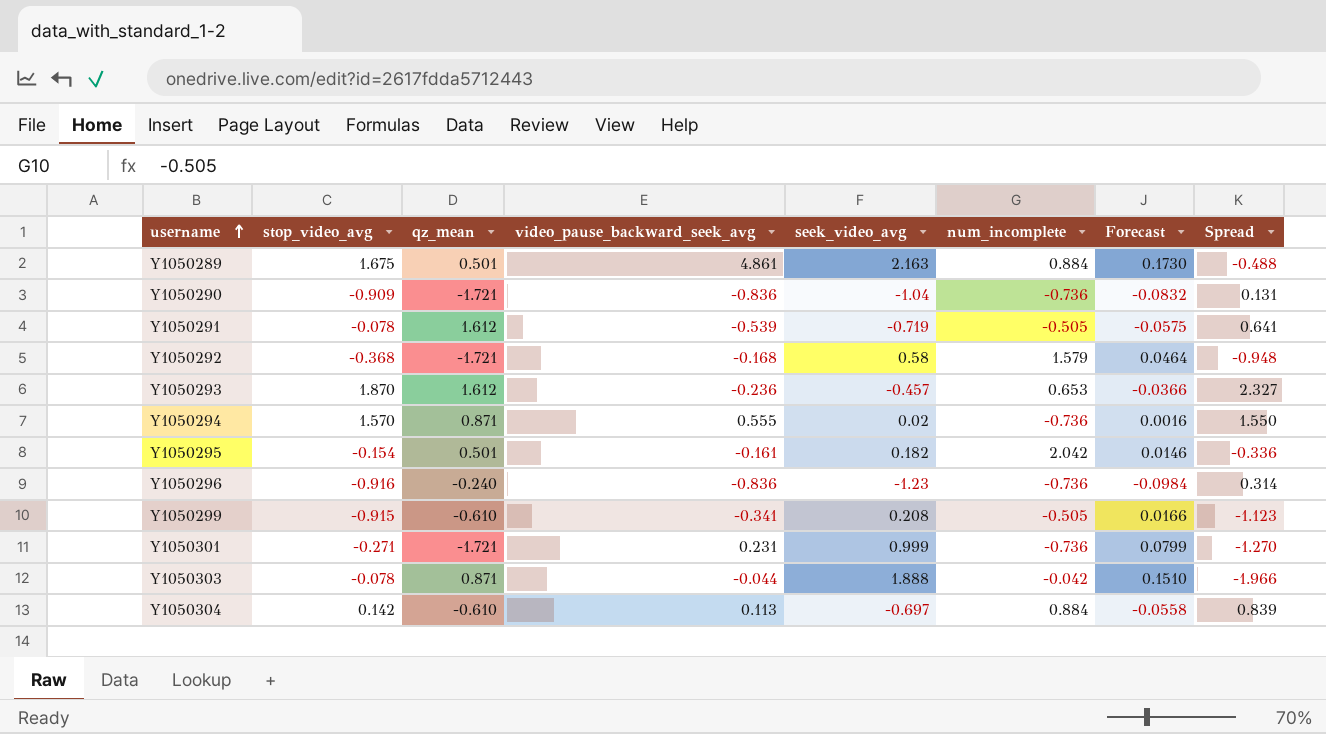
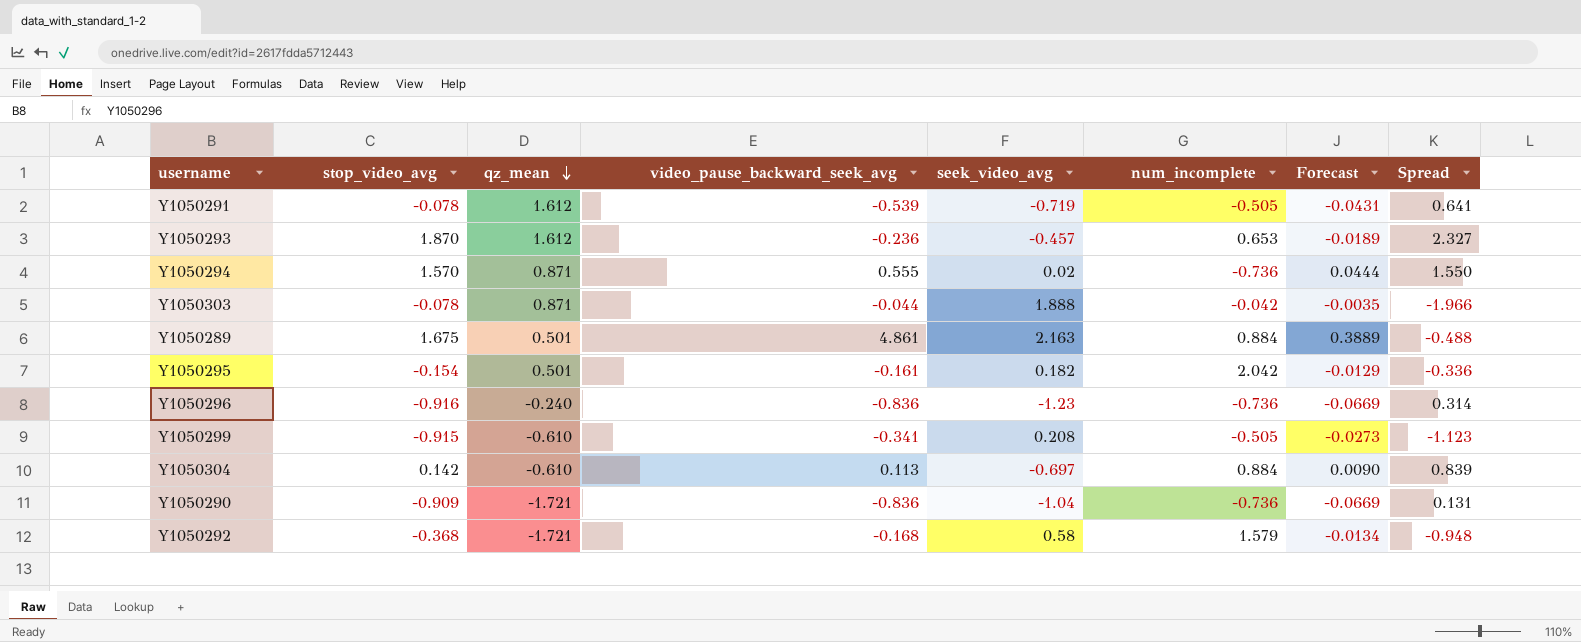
row order: username ascending -> qz_mean descending
column Forecast | formula: [seek_video_avg] * 0.08 -> [video_pause_backward_seek_avg] * 0.08
row Y1050301: -0.271 | -1.721 | 0.231 | 0.999 | -0.736 | 0.0799 | -1.270 -> none

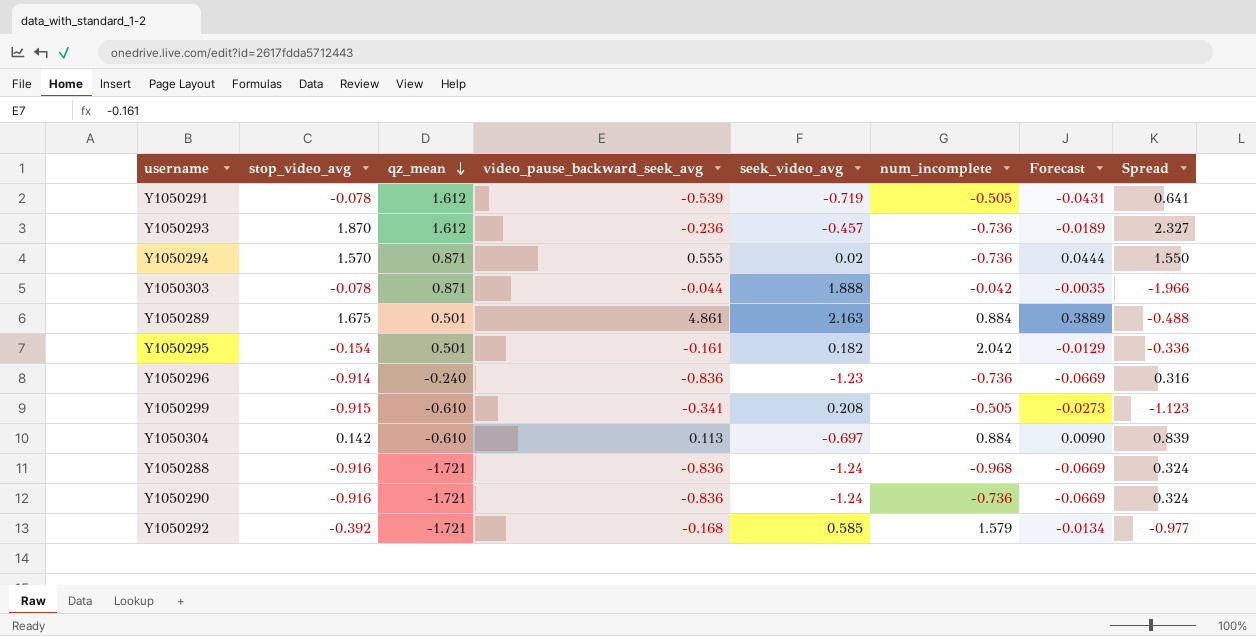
Y1050293 | num_incomplete: 0.653 -> -0.736
Y1050296 | stop_video_avg: -0.916 -> -0.914
Y1050296 | Spread: 0.314 -> 0.316
row Y1050288: none -> -0.916 | -1.721 | -0.836 | -1.24 | -0.968 | -0.0669 | 0.324
Y1050290 | stop_video_avg: -0.909 -> -0.916
Y1050290 | seek_video_avg: -1.04 -> -1.24
Y1050290 | Spread: 0.131 -> 0.324
Y1050292 | stop_video_avg: -0.368 -> -0.392
Y1050292 | seek_video_avg: 0.58 -> 0.585
Y1050292 | Spread: -0.948 -> -0.977

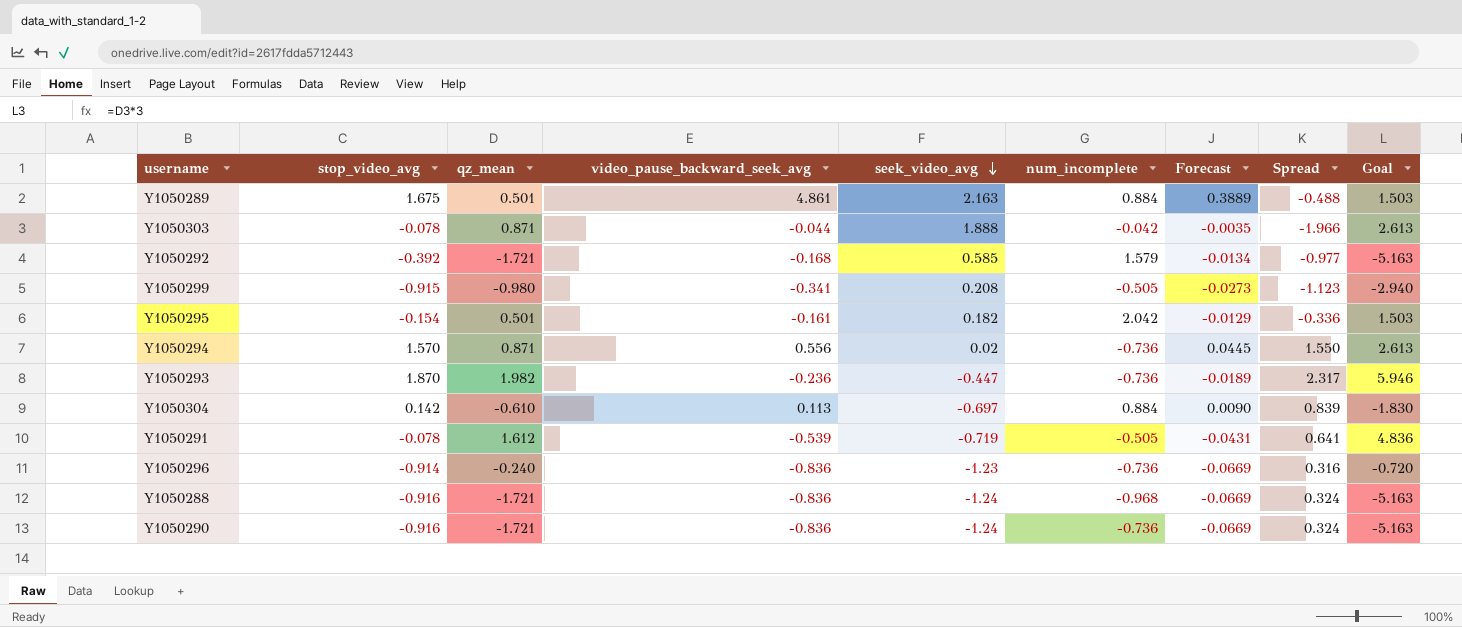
row order: qz_mean descending -> seek_video_avg descending
column Goal | formula: none -> [qz_mean] * 3
Y1050299 | qz_mean: -0.610 -> -0.980
Y1050294 | video_pause_backward_seek_avg: 0.555 -> 0.556
Y1050294 | Forecast: 0.0444 -> 0.0445
Y1050293 | qz_mean: 1.612 -> 1.982
Y1050293 | seek_video_avg: -0.457 -> -0.447
Y1050293 | Spread: 2.327 -> 2.317

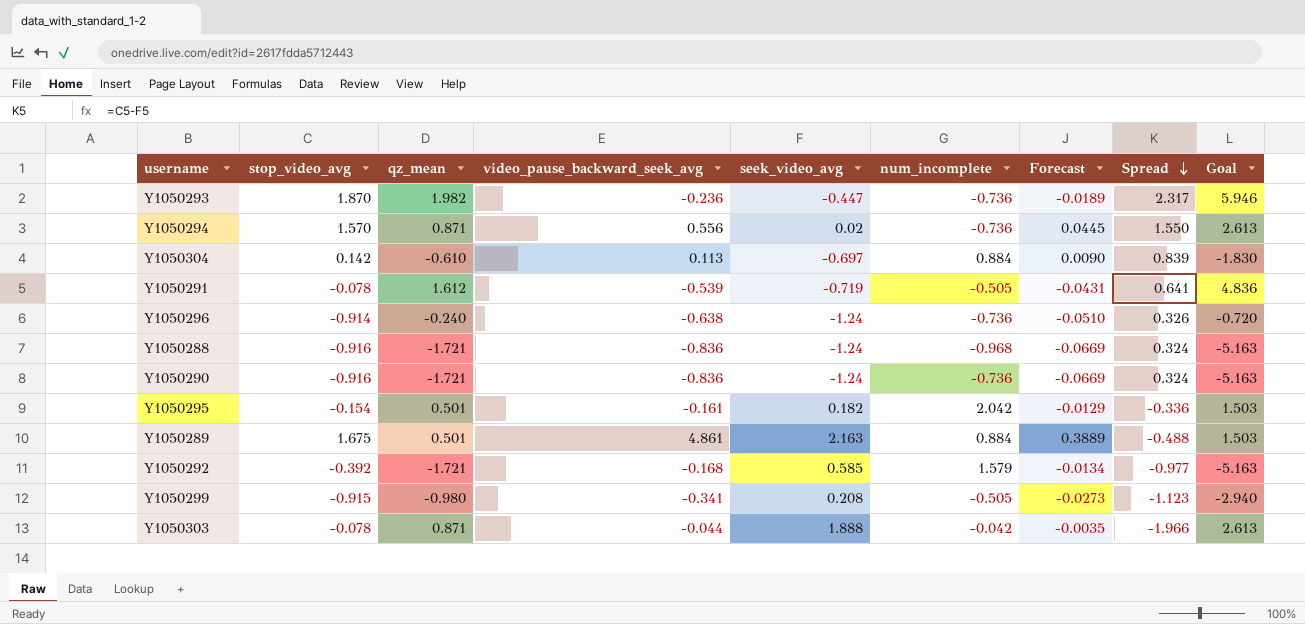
row order: seek_video_avg descending -> Spread descending
Y1050296 | video_pause_backward_seek_avg: -0.836 -> -0.638
Y1050296 | seek_video_avg: -1.23 -> -1.24
Y1050296 | Forecast: -0.0669 -> -0.0510
Y1050296 | Spread: 0.316 -> 0.326

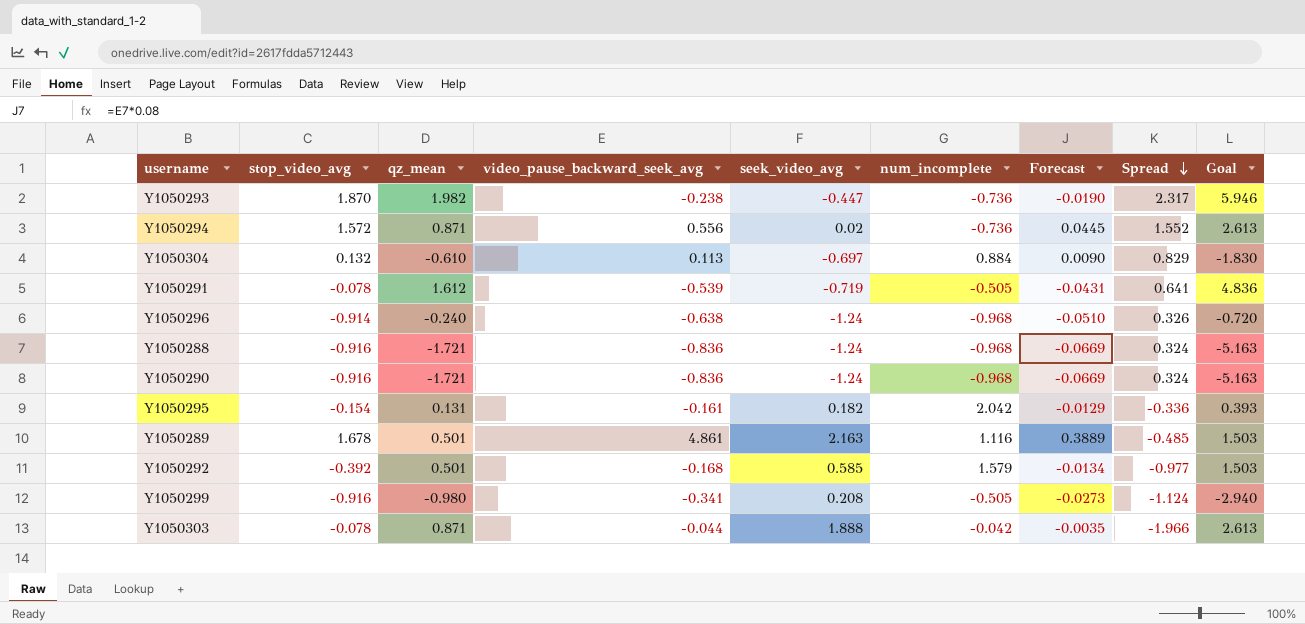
Y1050293 | video_pause_backward_seek_avg: -0.236 -> -0.238
Y1050293 | Forecast: -0.0189 -> -0.0190
Y1050294 | stop_video_avg: 1.570 -> 1.572
Y1050294 | Spread: 1.550 -> 1.552
Y1050304 | stop_video_avg: 0.142 -> 0.132
Y1050304 | Spread: 0.839 -> 0.829
Y1050296 | num_incomplete: -0.736 -> -0.968
Y1050290 | num_incomplete: -0.736 -> -0.968
Y1050295 | qz_mean: 0.501 -> 0.131
Y1050295 | Goal: 1.503 -> 0.393
Y1050289 | stop_video_avg: 1.675 -> 1.678
Y1050289 | num_incomplete: 0.884 -> 1.116
Y1050289 | Spread: -0.488 -> -0.485
Y1050292 | qz_mean: -1.721 -> 0.501
Y1050292 | Goal: -5.163 -> 1.503
Y1050299 | stop_video_avg: -0.915 -> -0.916
Y1050299 | Spread: -1.123 -> -1.124

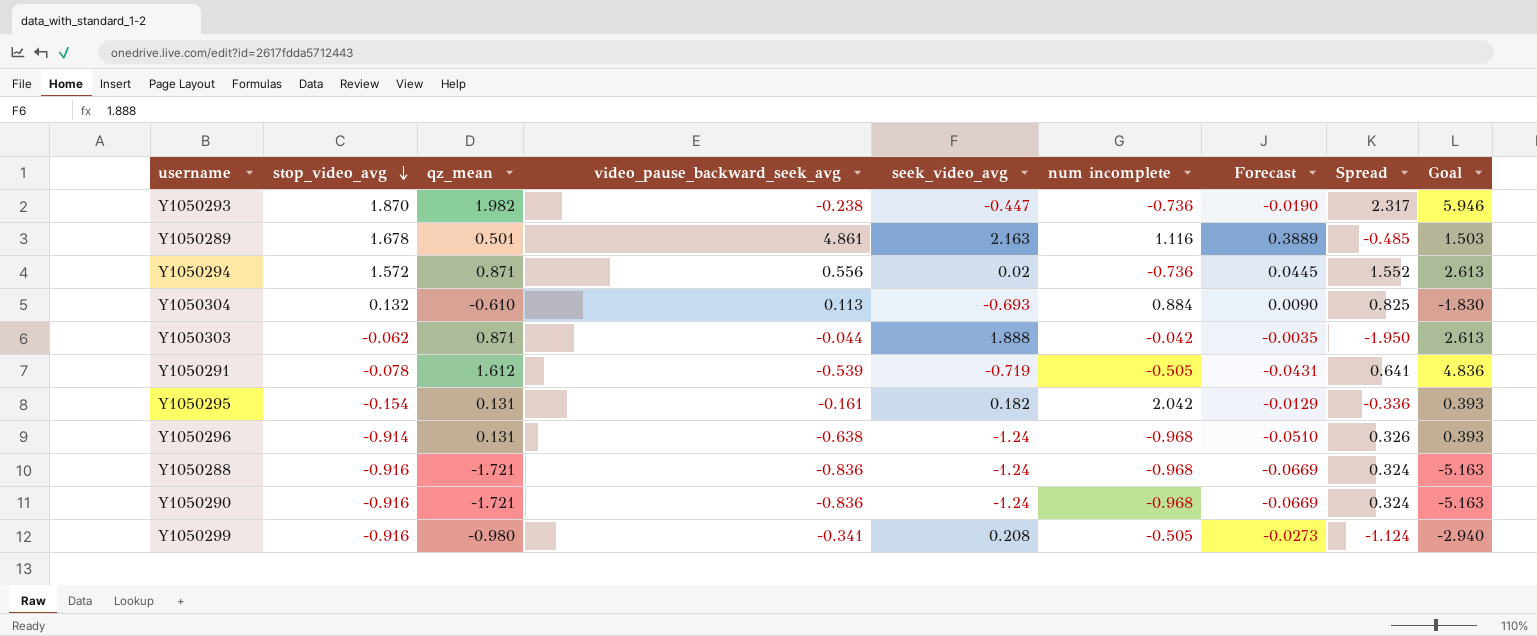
row order: Spread descending -> stop_video_avg descending
column name: num_incomplete -> num incomplete
row Y1050292: -0.392 | 0.501 | -0.168 | 0.585 | 1.579 | -0.0134 | -0.977 | 1.503 -> none
Y1050304 | seek_video_avg: -0.697 -> -0.693
Y1050304 | Spread: 0.829 -> 0.825
Y1050303 | stop_video_avg: -0.078 -> -0.062
Y1050303 | Spread: -1.966 -> -1.950
Y1050296 | qz_mean: -0.240 -> 0.131
Y1050296 | Goal: -0.720 -> 0.393

